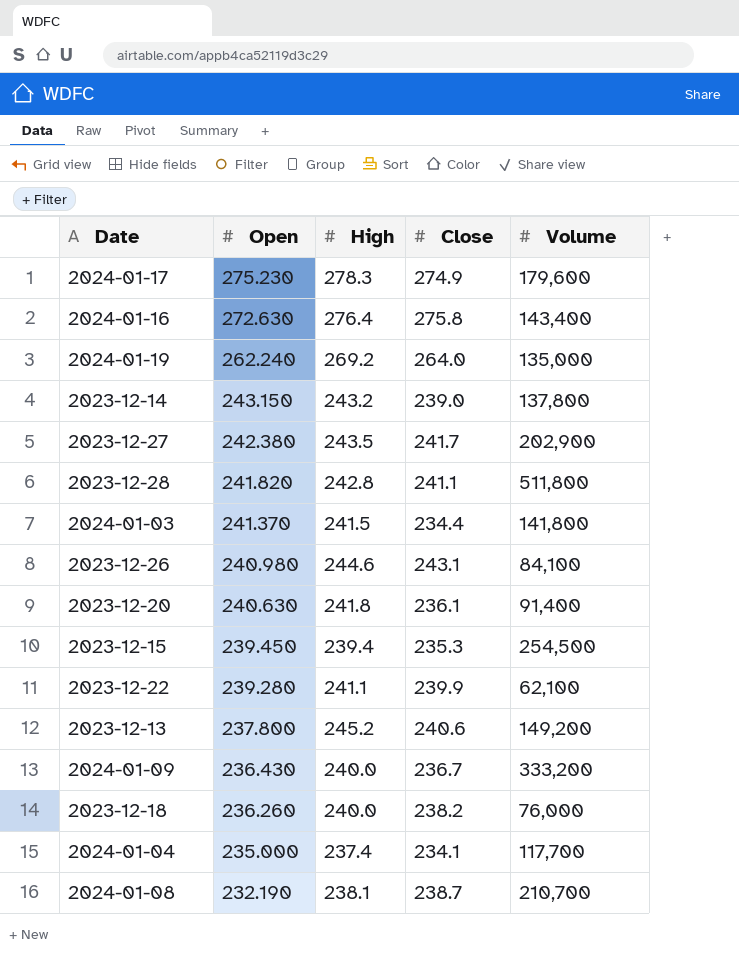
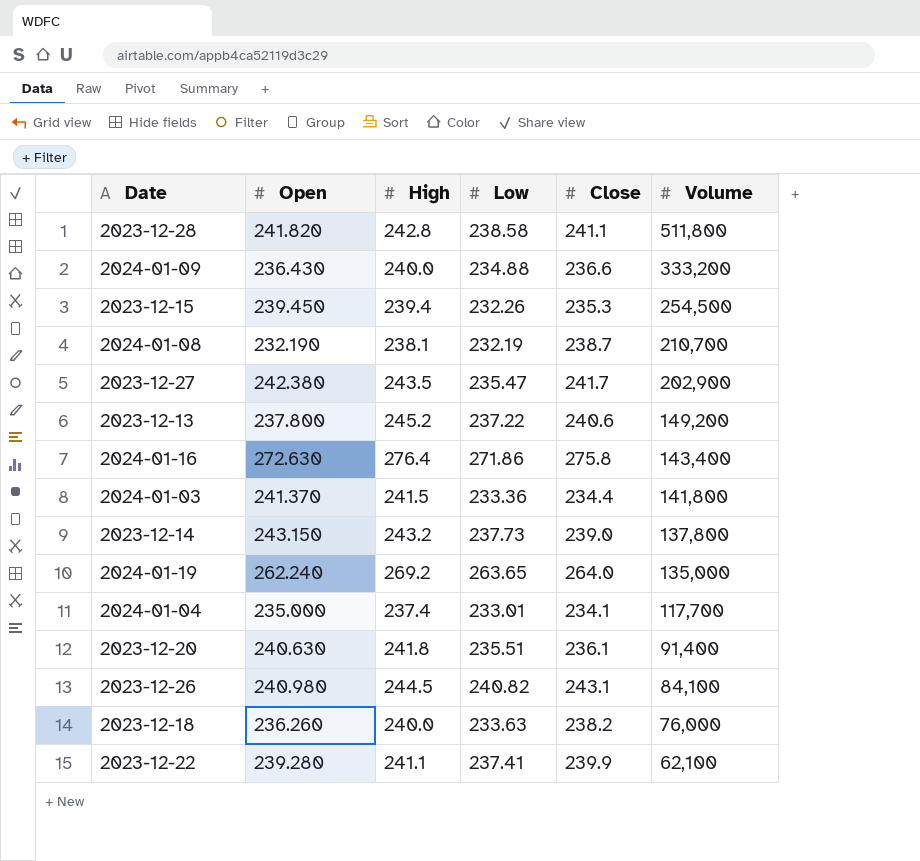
row order: Open descending -> Volume descending
column Low | position: none -> 4
row 2024-01-17: 275.230 | 278.3 | 274.9 | 179,600 -> none
2024-01-09 | Close: 236.7 -> 236.6
2023-12-26 | High: 244.6 -> 244.5

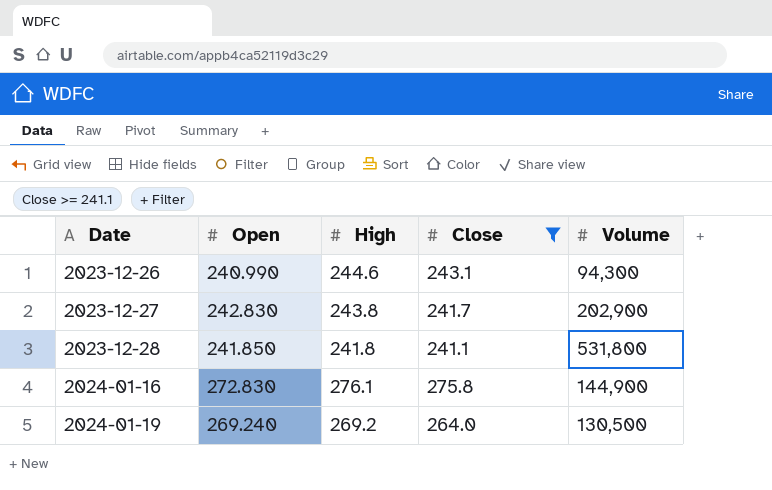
filter: none -> Close >= 241.1
row order: Volume descending -> Date ascending
column Low | position: 4 -> none
2023-12-26 | Open: 240.980 -> 240.990
2023-12-26 | High: 244.5 -> 244.6
2023-12-26 | Volume: 84,100 -> 94,300
2023-12-27 | Open: 242.380 -> 242.830
2023-12-27 | High: 243.5 -> 243.8
2023-12-28 | Open: 241.820 -> 241.850
2023-12-28 | High: 242.8 -> 241.8
2023-12-28 | Volume: 511,800 -> 531,800
2024-01-16 | Open: 272.630 -> 272.830
2024-01-16 | High: 276.4 -> 276.1
2024-01-16 | Volume: 143,400 -> 144,900
2024-01-19 | Open: 262.240 -> 269.240
2024-01-19 | Volume: 135,000 -> 130,500

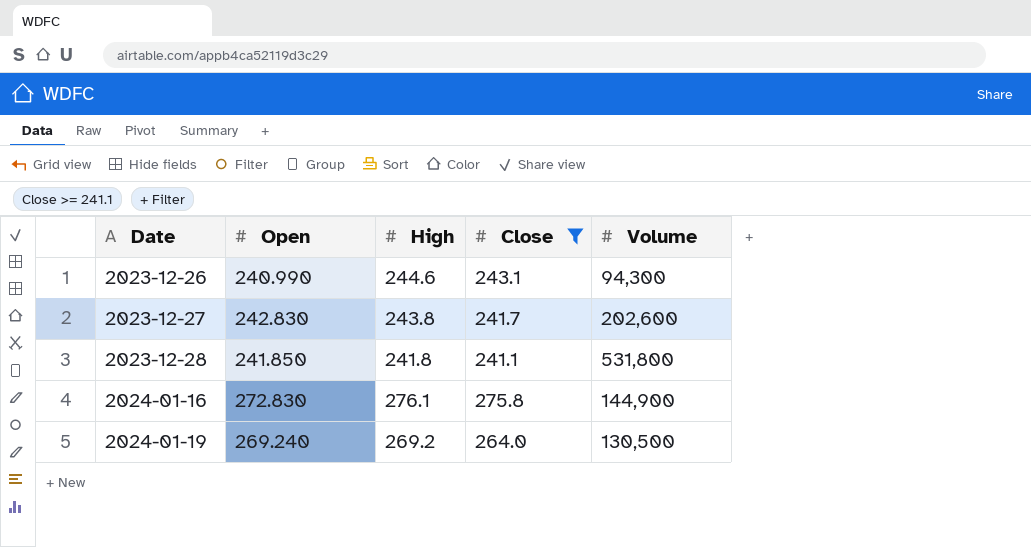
2023-12-27 | Volume: 202,900 -> 202,600

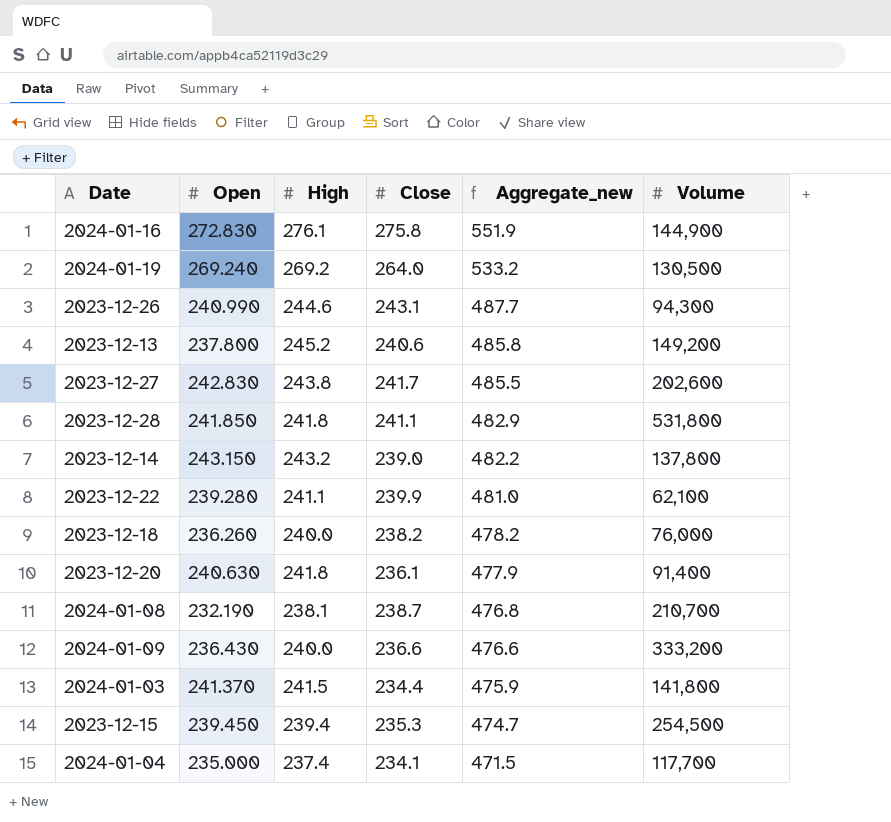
filter: Close >= 241.1 -> none
row order: Date ascending -> Aggregate_new descending
column Aggregate_new | formula: none -> [High] + [Close]

